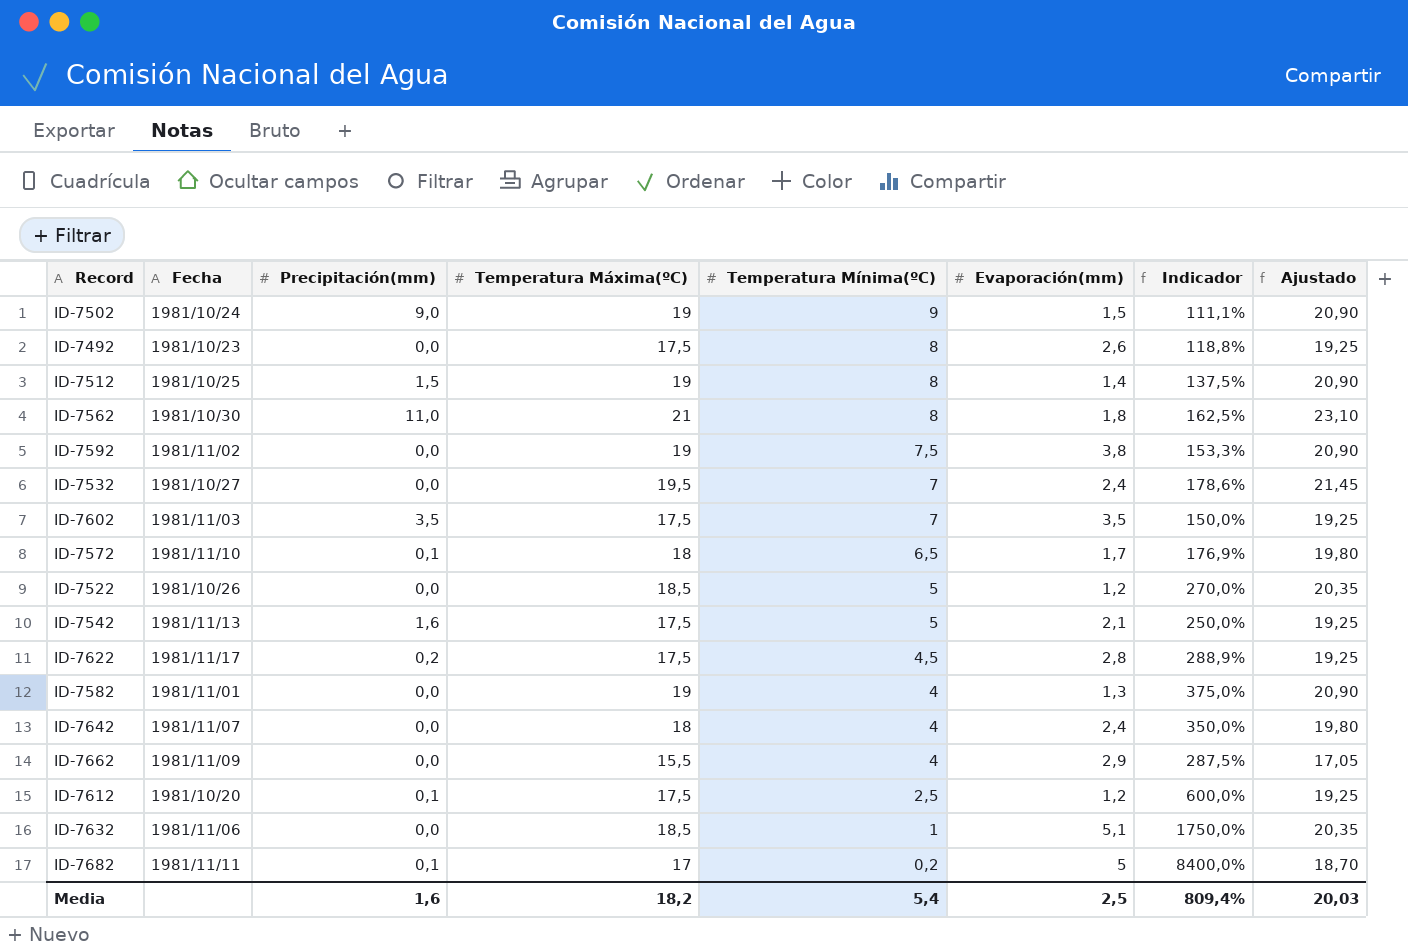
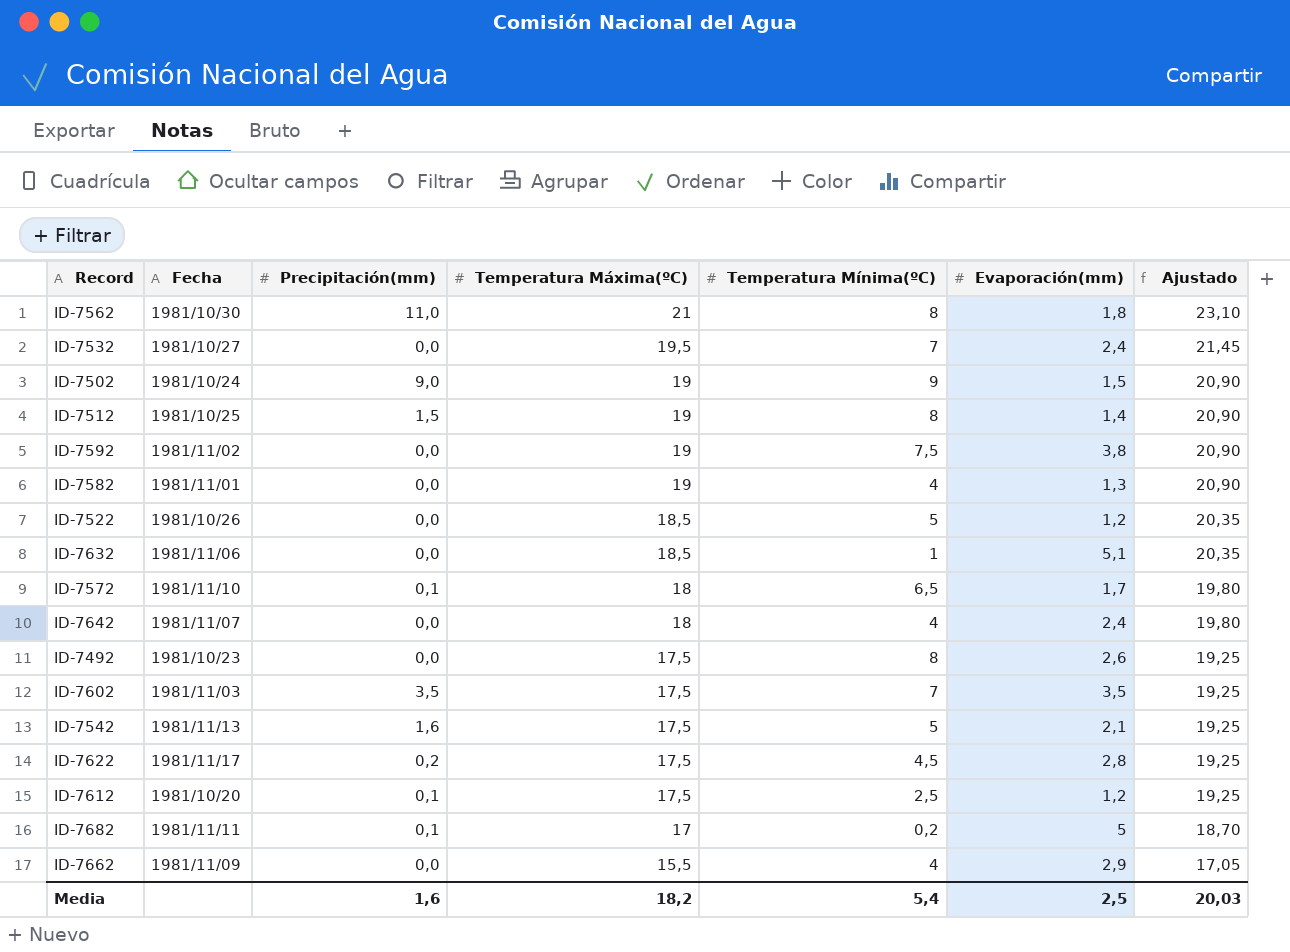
row order: Temperatura Mínima(ºC) descending -> Temperatura Máxima(ºC) descending
column Indicador | formula: ([Temperatura Máxima(ºC)] - [Temperatura Mínima(ºC)]) / [Temperatura Mínima(ºC)] -> none

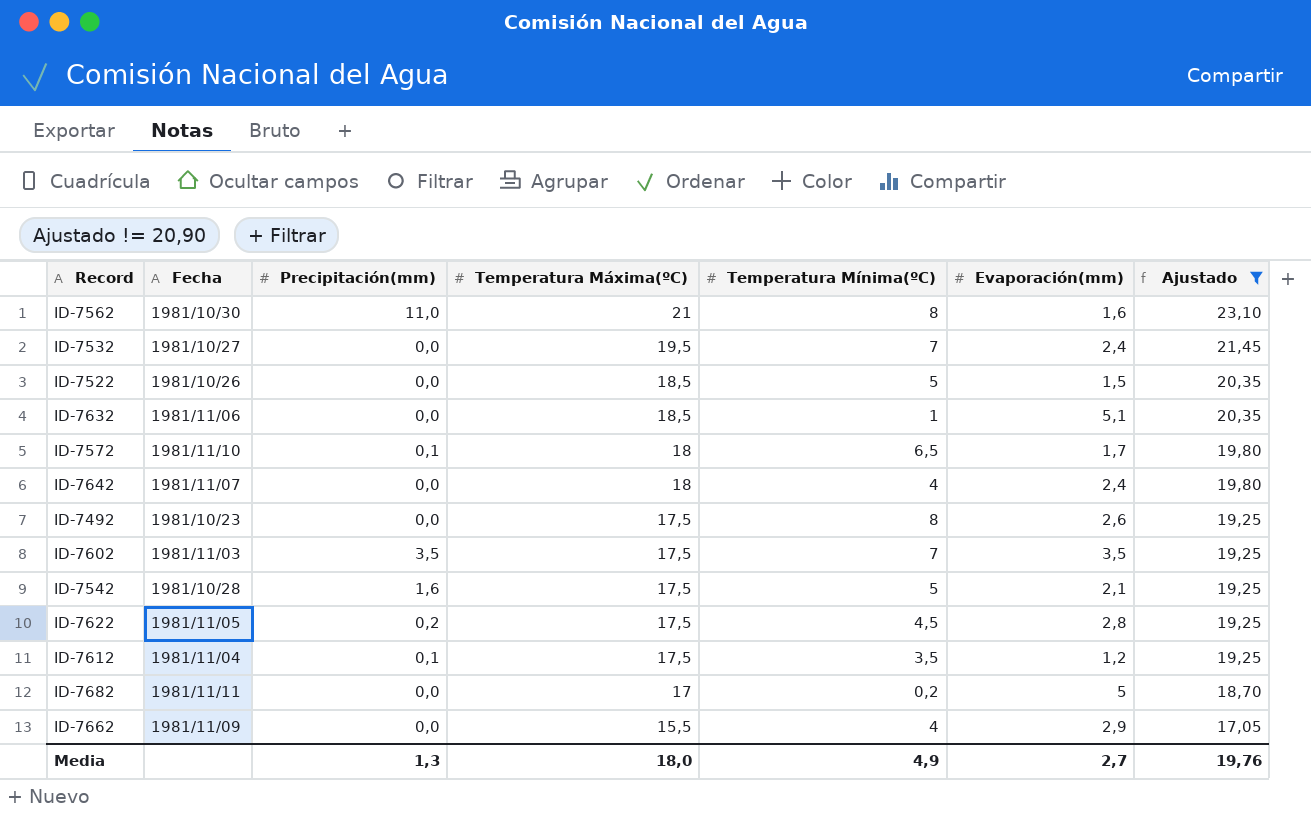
filter: none -> Ajustado != 20,90
ID-7562 | Evaporación(mm): 1,8 -> 1,6
ID-7522 | Evaporación(mm): 1,2 -> 1,5
ID-7542 | Fecha: 1981/11/13 -> 1981/10/28
ID-7622 | Fecha: 1981/11/17 -> 1981/11/05
ID-7612 | Fecha: 1981/10/20 -> 1981/11/04
ID-7612 | Temperatura Mínima(ºC): 2,5 -> 3,5
ID-7682 | Precipitación(mm): 0,1 -> 0,0
Media | Precipitación(mm): 1,6 -> 1,3
Media | Temperatura Máxima(ºC): 18,2 -> 18,0
Media | Temperatura Mínima(ºC): 5,4 -> 4,9
Media | Evaporación(mm): 2,5 -> 2,7
Media | Ajustado: 20,03 -> 19,76

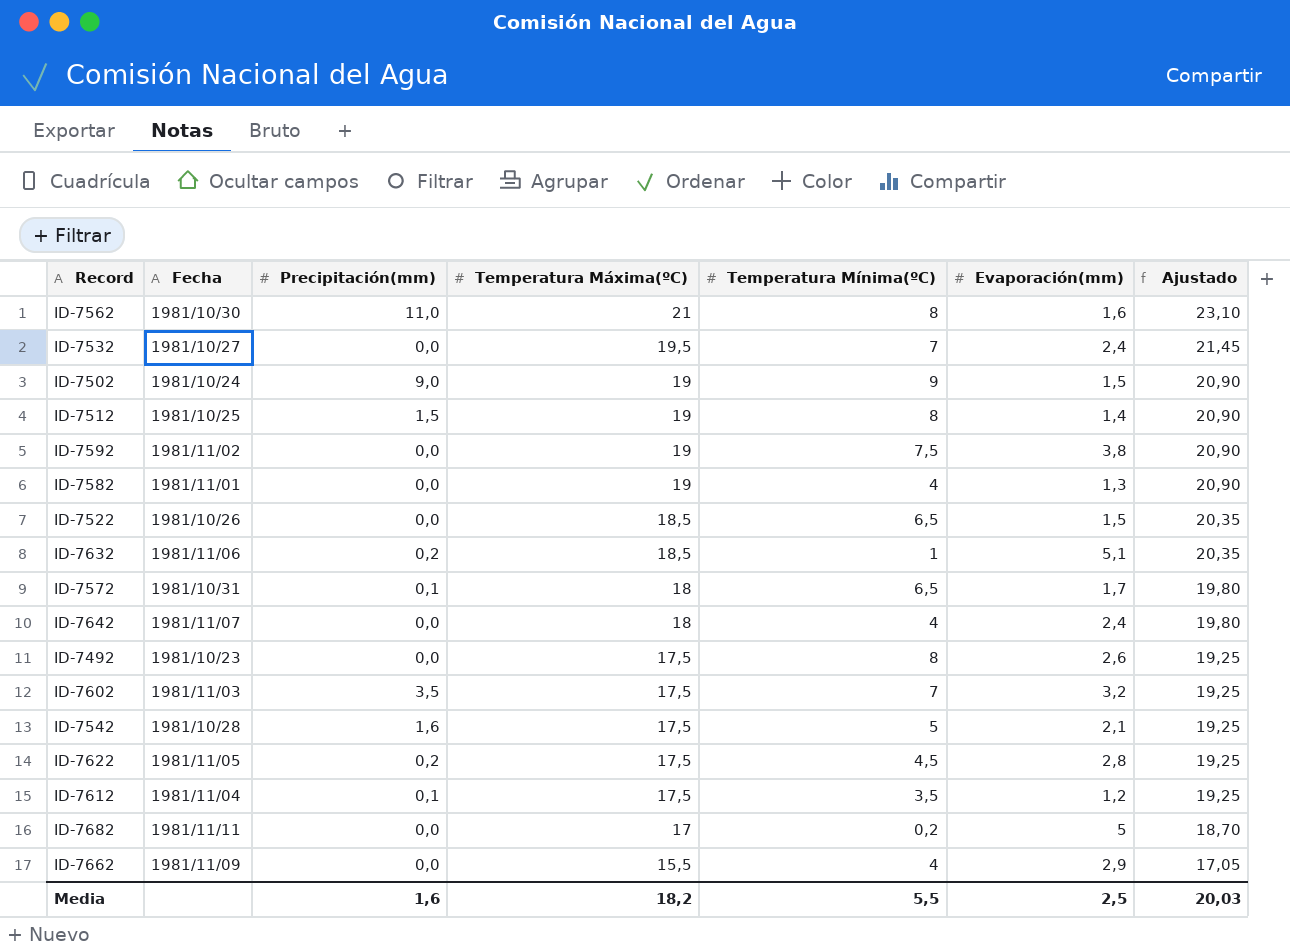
filter: Ajustado != 20,90 -> none
ID-7522 | Temperatura Mínima(ºC): 5 -> 6,5
ID-7632 | Precipitación(mm): 0,0 -> 0,2
ID-7572 | Fecha: 1981/11/10 -> 1981/10/31
ID-7602 | Evaporación(mm): 3,5 -> 3,2
Media | Precipitación(mm): 1,3 -> 1,6
Media | Temperatura Máxima(ºC): 18,0 -> 18,2
Media | Temperatura Mínima(ºC): 4,9 -> 5,5
Media | Evaporación(mm): 2,7 -> 2,5
Media | Ajustado: 19,76 -> 20,03

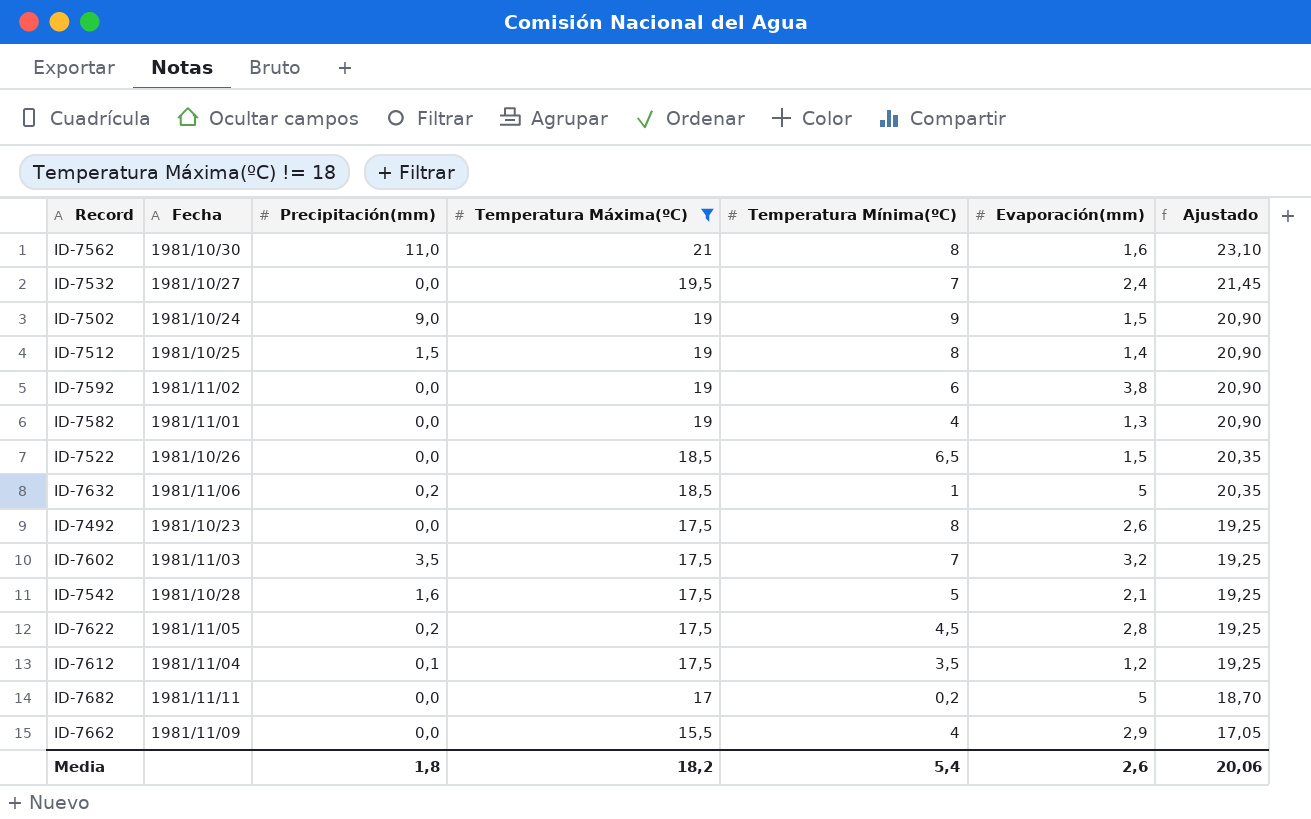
filter: none -> Temperatura Máxima(ºC) != 18
ID-7592 | Temperatura Mínima(ºC): 7,5 -> 6
ID-7632 | Evaporación(mm): 5,1 -> 5
Media | Precipitación(mm): 1,6 -> 1,8
Media | Temperatura Mínima(ºC): 5,5 -> 5,4
Media | Evaporación(mm): 2,5 -> 2,6
Media | Ajustado: 20,03 -> 20,06

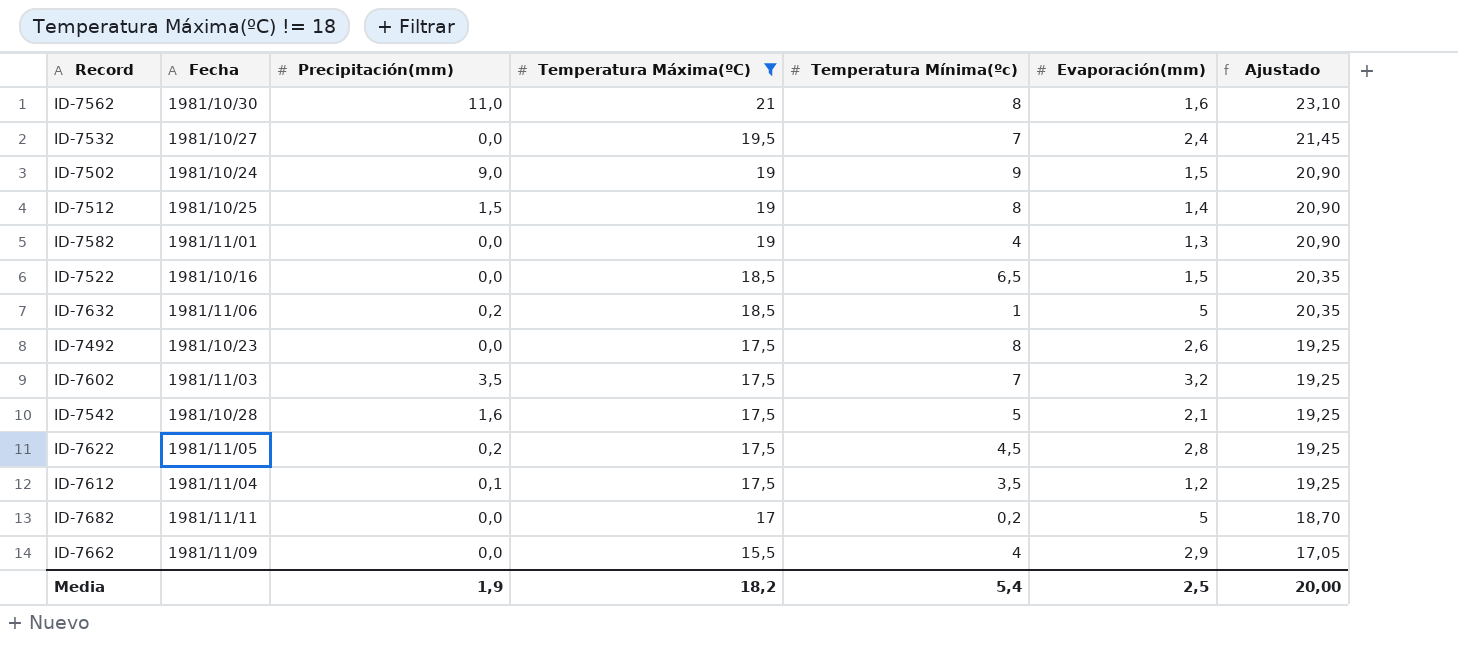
column name: Temperatura Mínima(ºC) -> Temperatura Mínima(ºc)
row ID-7592: 1981/11/02 | 0,0 | 19 | 6 | 3,8 | 20,90 -> none
ID-7522 | Fecha: 1981/10/26 -> 1981/10/16
Media | Precipitación(mm): 1,8 -> 1,9
Media | Evaporación(mm): 2,6 -> 2,5
Media | Ajustado: 20,06 -> 20,00

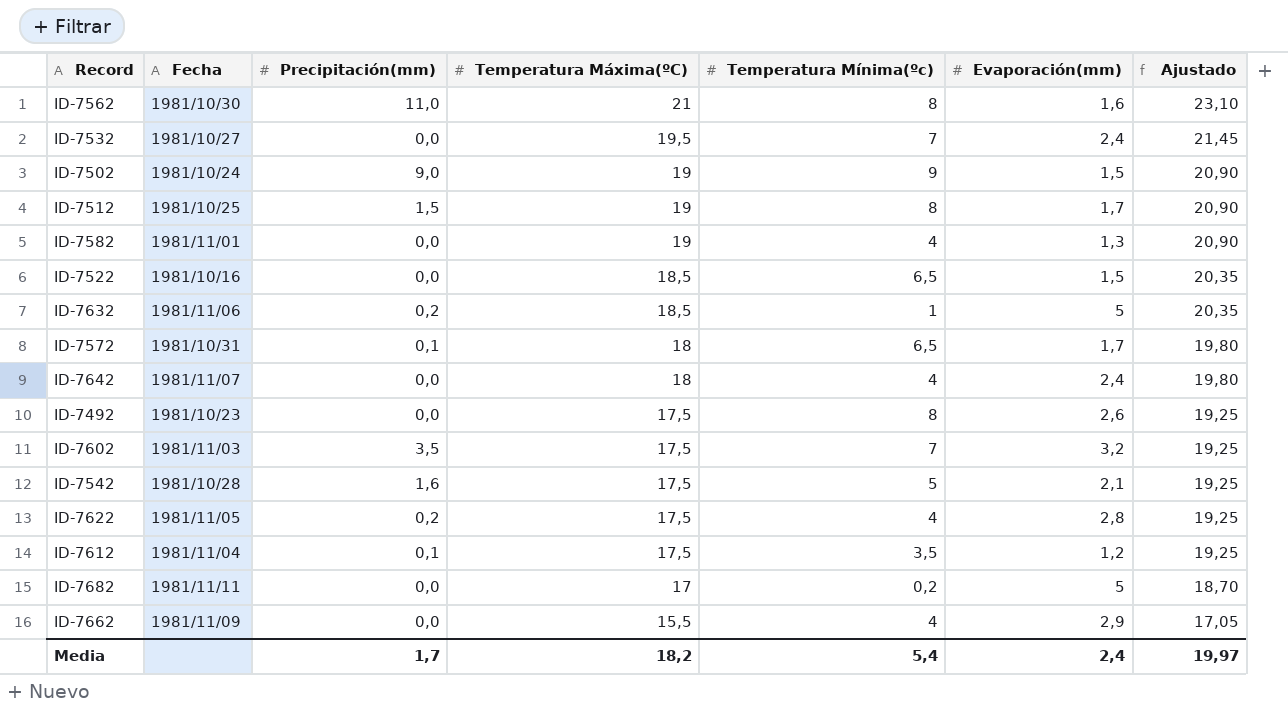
filter: Temperatura Máxima(ºC) != 18 -> none
ID-7512 | Evaporación(mm): 1,4 -> 1,7
ID-7622 | Temperatura Mínima(ºc): 4,5 -> 4
Media | Precipitación(mm): 1,9 -> 1,7
Media | Evaporación(mm): 2,5 -> 2,4
Media | Ajustado: 20,00 -> 19,97

